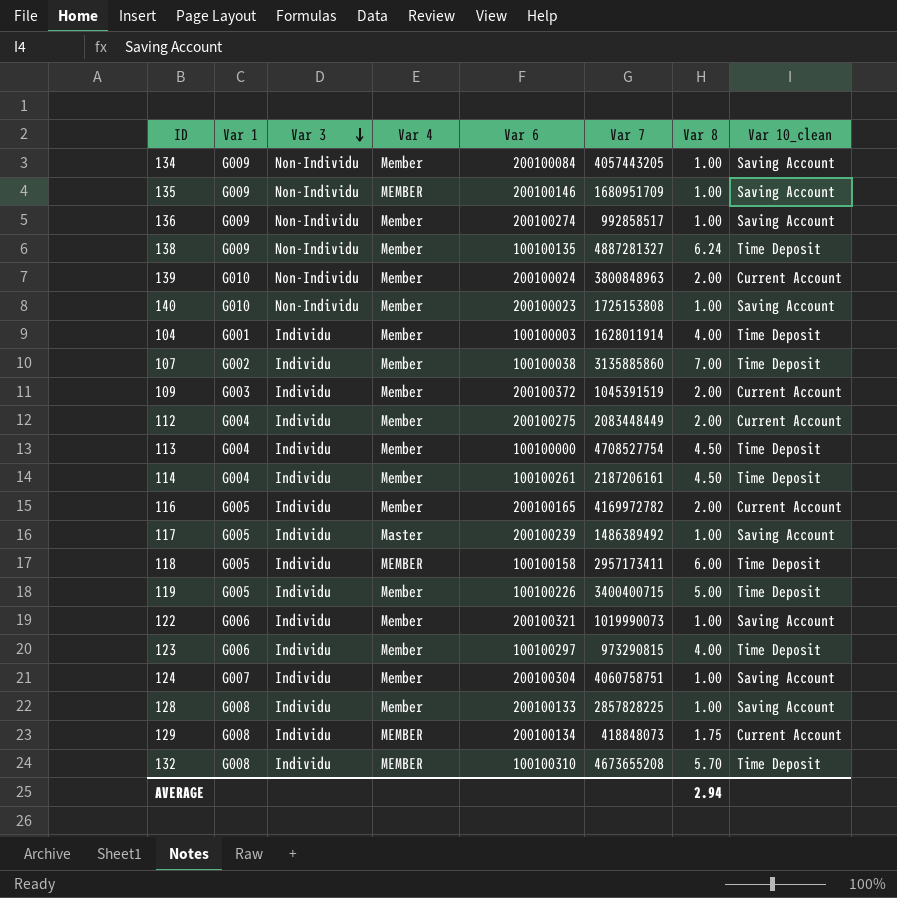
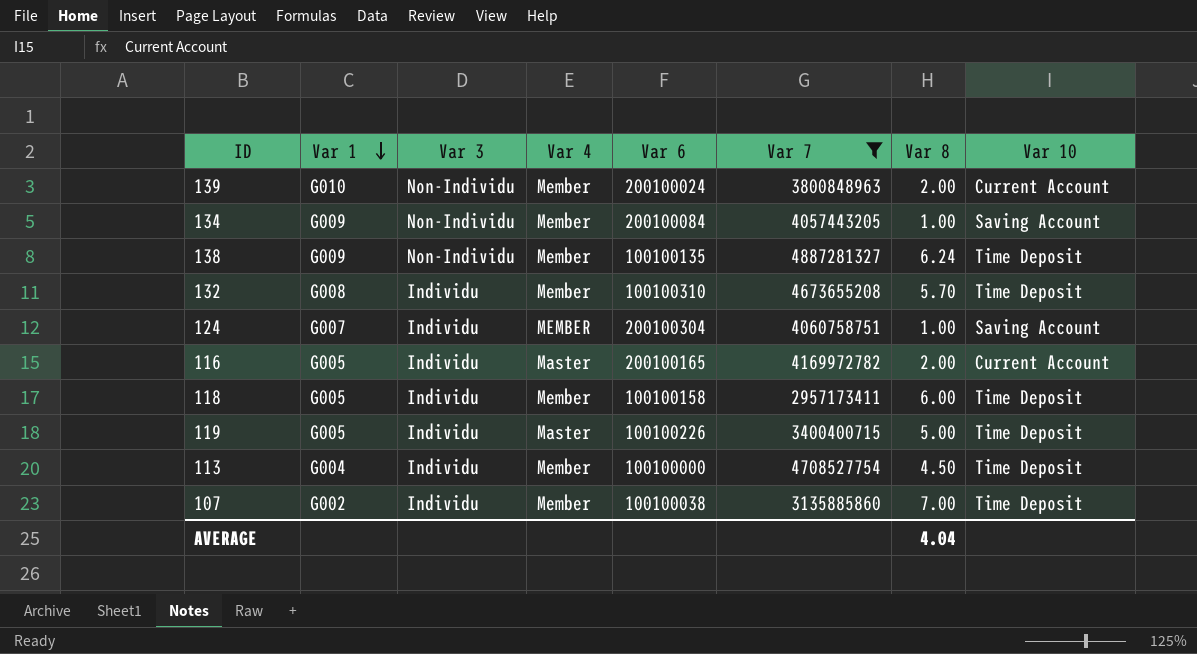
filter: none -> Var 7 >= 2957173411
row order: Var 3 descending -> Var 1 descending
column name: Var 10_clean -> Var 10
132 | Var 4: MEMBER -> Member
124 | Var 4: Member -> MEMBER
116 | Var 4: Member -> Master
118 | Var 4: MEMBER -> Member
119 | Var 4: Member -> Master
AVERAGE | Var 8: 2.94 -> 4.04

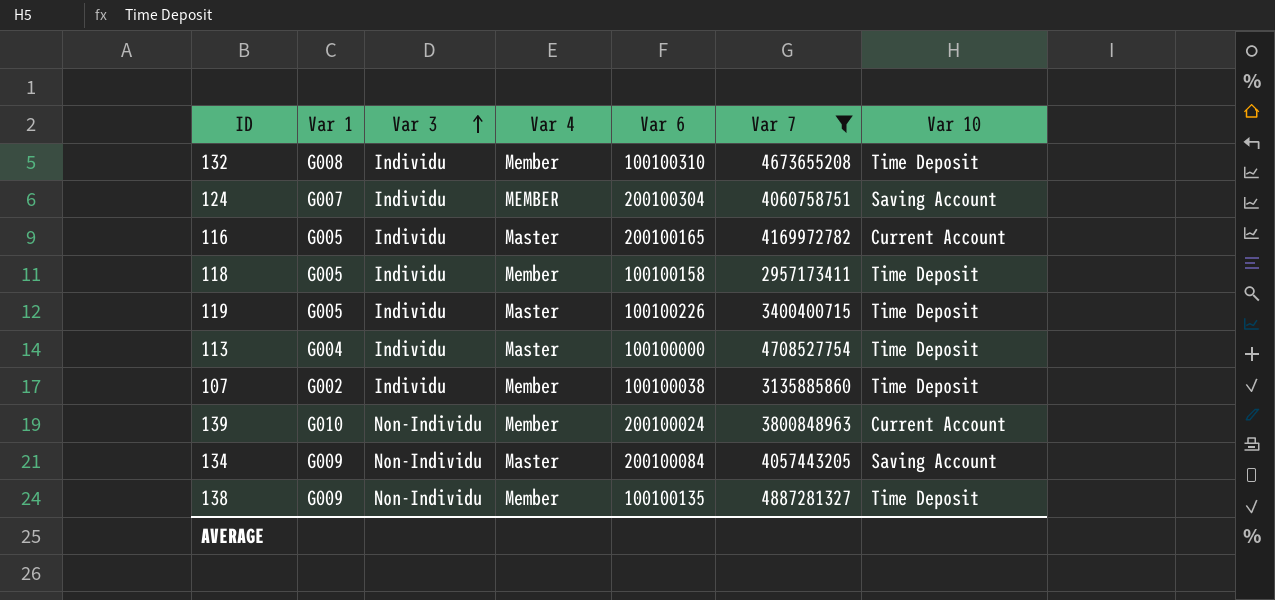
row order: Var 1 descending -> Var 3 ascending
column Var 8 | position: 7 -> none
113 | Var 4: Member -> Master
134 | Var 4: Member -> Master

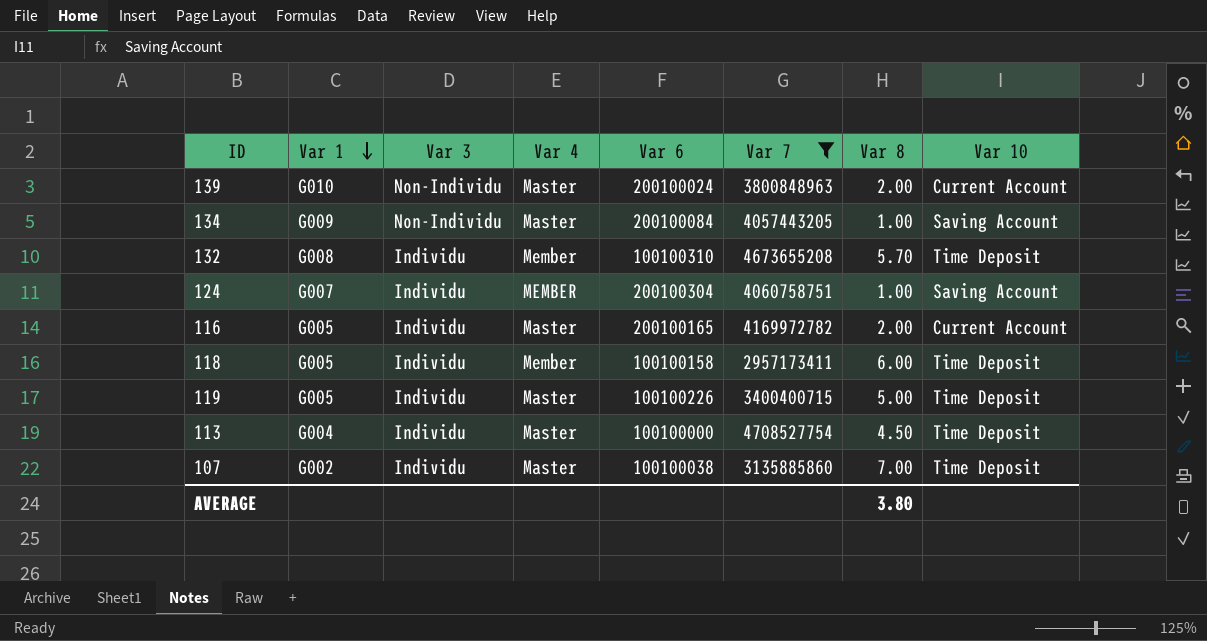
row order: Var 3 ascending -> Var 1 descending
column Var 8 | position: none -> 7
row 138: G009 | Non-Individu | Member | 100100135 | 4887281327 | Time Deposit -> none
139 | Var 4: Member -> Master
107 | Var 4: Member -> Master

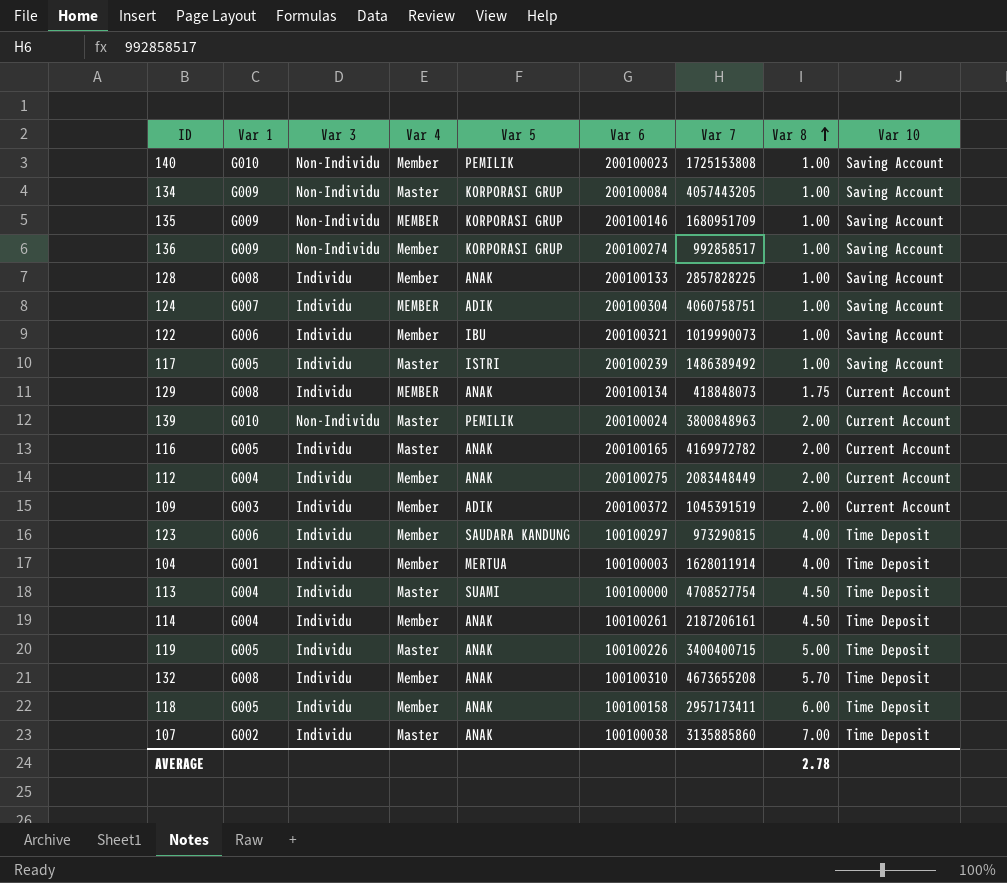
filter: Var 7 >= 2957173411 -> none
row order: Var 1 descending -> Var 8 ascending
column Var 5 | position: none -> 5
AVERAGE | Var 8: 3.80 -> 2.78

